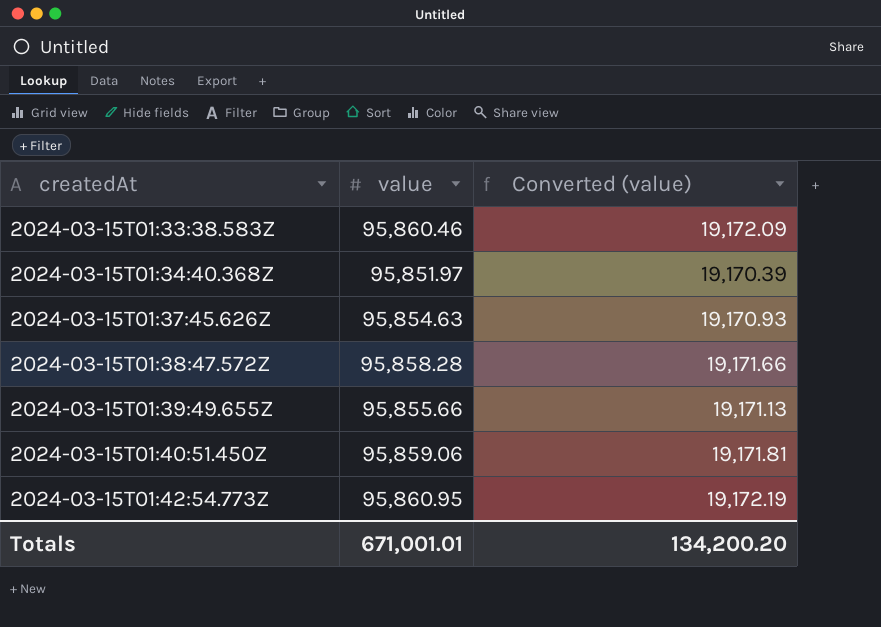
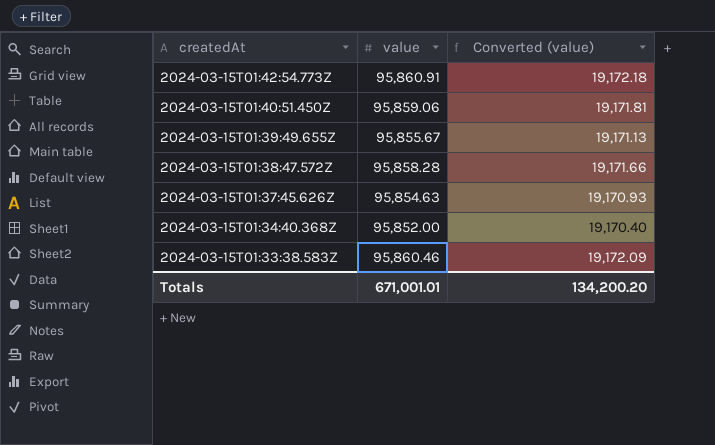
row order: createdAt ascending -> createdAt descending
2024-03-15T01:42:54.773Z | value: 95,860.95 -> 95,860.91
2024-03-15T01:42:54.773Z | Converted (value): 19,172.19 -> 19,172.18
2024-03-15T01:39:49.655Z | value: 95,855.66 -> 95,855.67
2024-03-15T01:34:40.368Z | value: 95,851.97 -> 95,852.00
2024-03-15T01:34:40.368Z | Converted (value): 19,170.39 -> 19,170.40

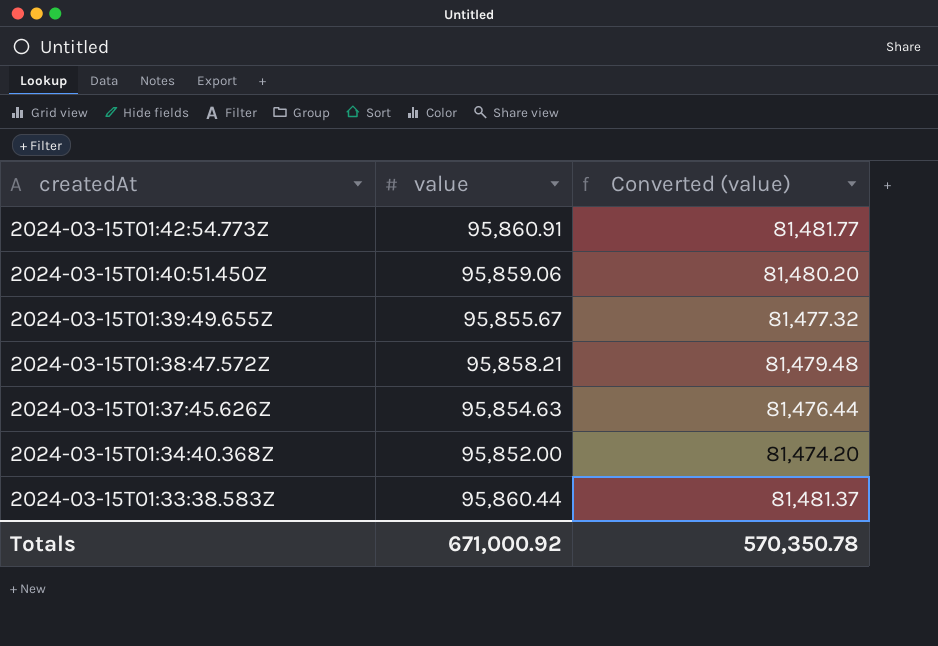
column Converted (value) | formula: [value] * 0.2 -> [value] * 0.85
2024-03-15T01:38:47.572Z | value: 95,858.28 -> 95,858.21
2024-03-15T01:33:38.583Z | value: 95,860.46 -> 95,860.44
Totals | value: 671,001.01 -> 671,000.92
Totals | Converted (value): 134,200.20 -> 570,350.78

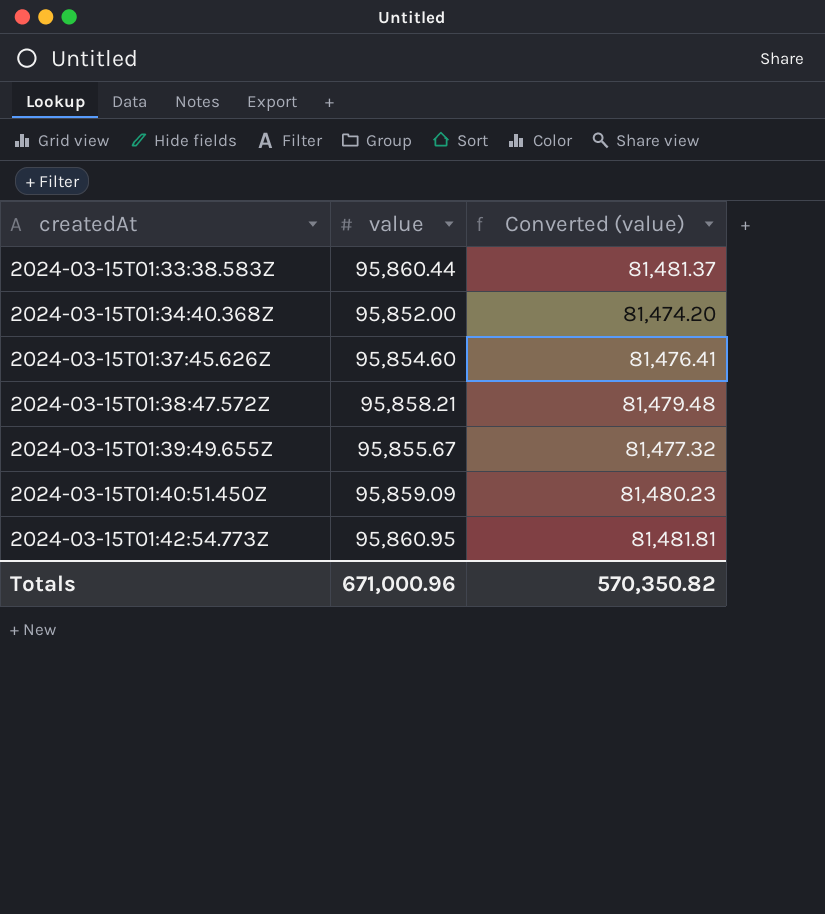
row order: createdAt descending -> createdAt ascending
2024-03-15T01:37:45.626Z | value: 95,854.63 -> 95,854.60
2024-03-15T01:37:45.626Z | Converted (value): 81,476.44 -> 81,476.41
2024-03-15T01:40:51.450Z | value: 95,859.06 -> 95,859.09
2024-03-15T01:40:51.450Z | Converted (value): 81,480.20 -> 81,480.23
2024-03-15T01:42:54.773Z | value: 95,860.91 -> 95,860.95
2024-03-15T01:42:54.773Z | Converted (value): 81,481.77 -> 81,481.81
Totals | value: 671,000.92 -> 671,000.96
Totals | Converted (value): 570,350.78 -> 570,350.82

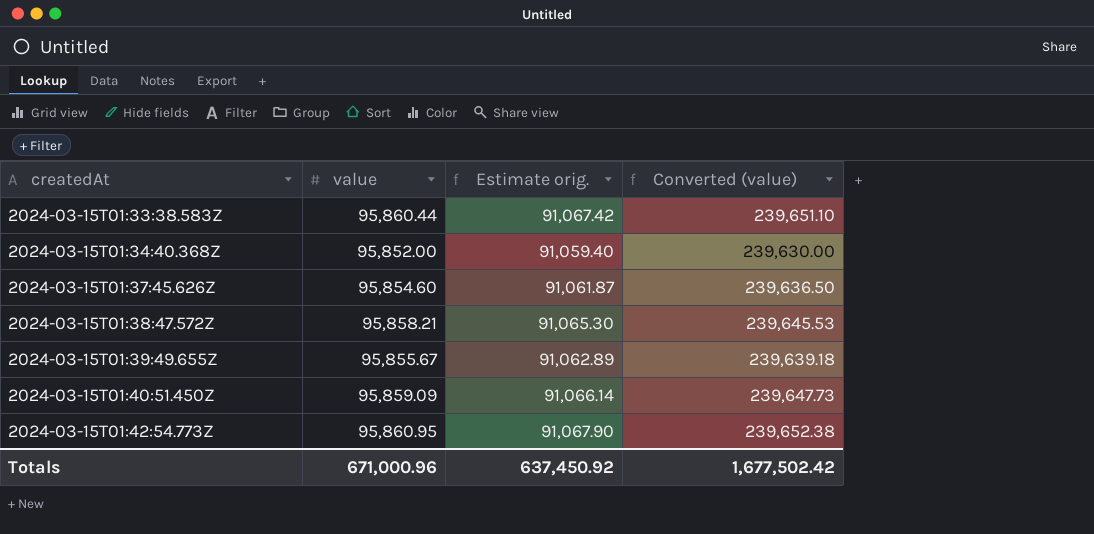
column Estimate orig. | formula: none -> [value] * 0.95
column Converted (value) | formula: [value] * 0.85 -> [value] * 2.5
Totals | Converted (value): 570,350.82 -> 1,677,502.42

